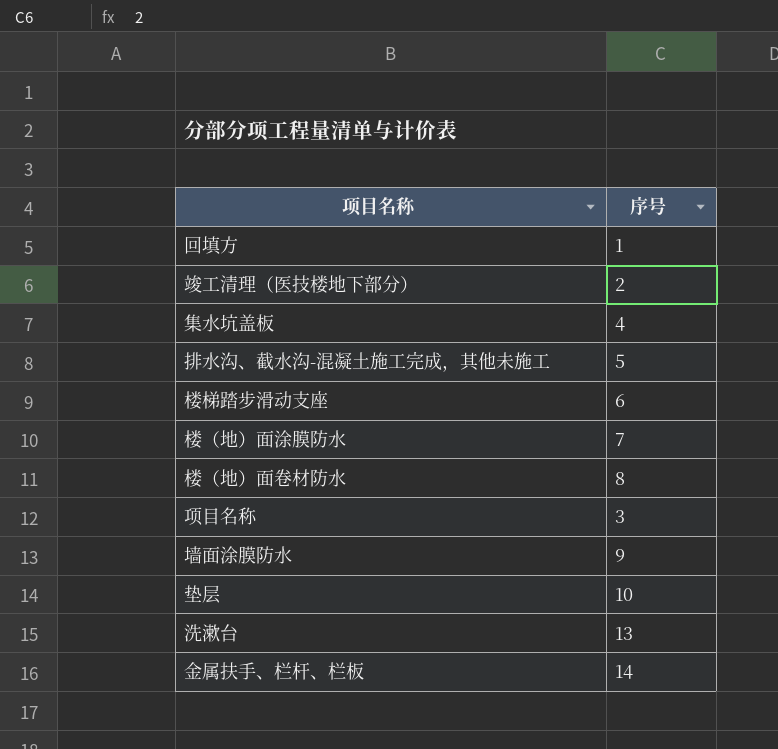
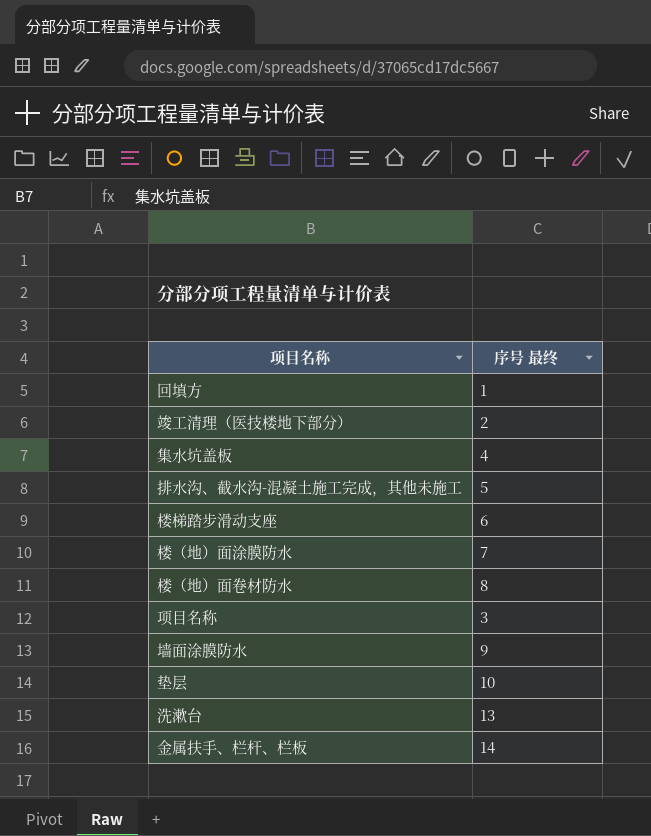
column name: 序号 -> 序号 最终

